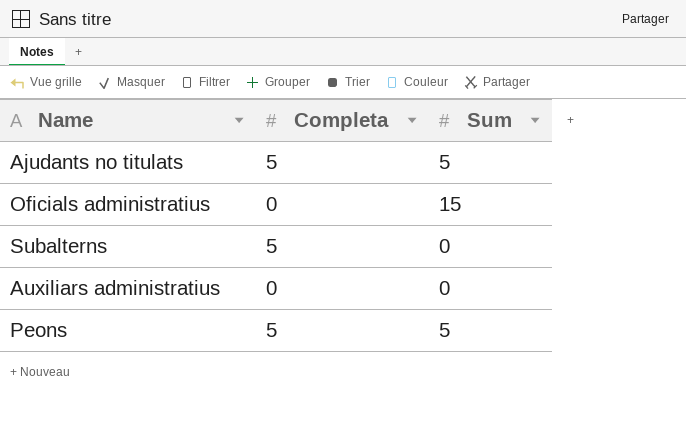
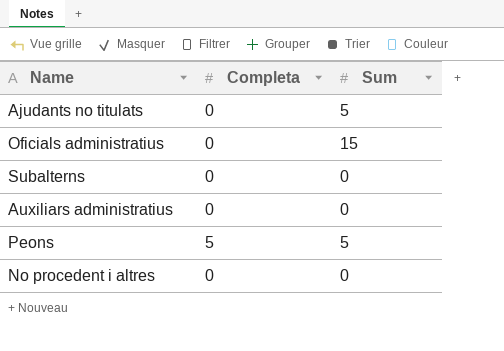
Ajudants no titulats | Completa: 5 -> 0
Subalterns | Completa: 5 -> 0
row No procedent i altres: none -> 0 | 0

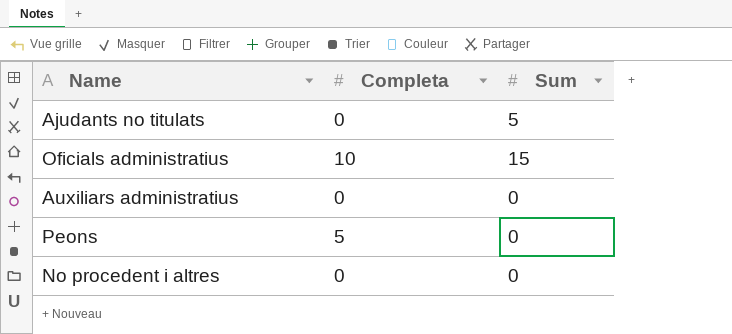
row Subalterns: 0 | 0 -> none
Oficials administratius | Completa: 0 -> 10
Peons | Sum: 5 -> 0

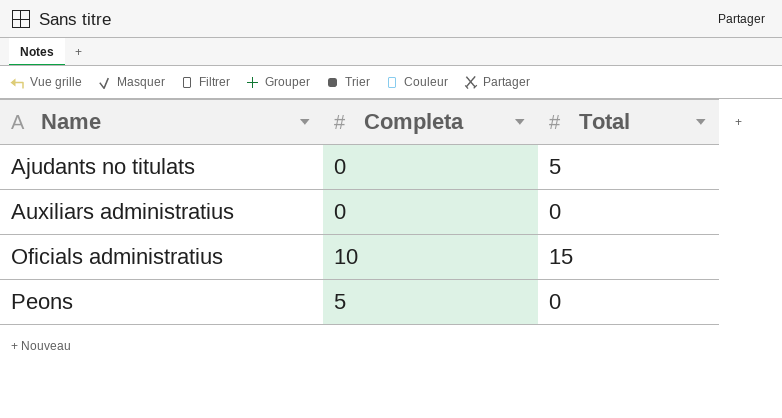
row order: none -> Name ascending
column name: Sum -> Total
row No procedent i altres: 0 | 0 -> none

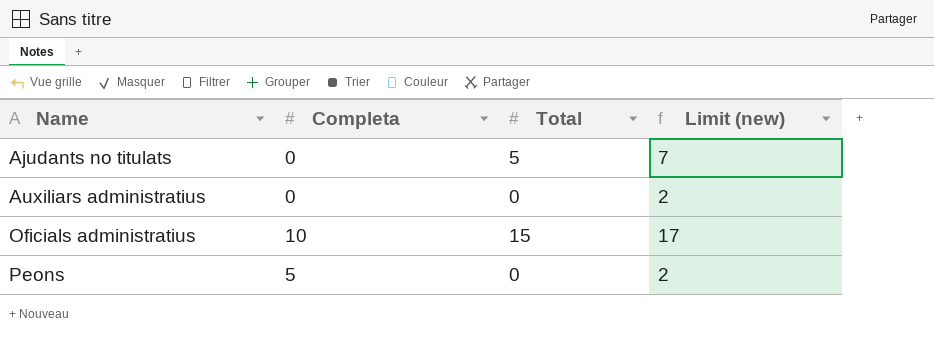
column Limit (new) | formula: none -> [Total] + 2

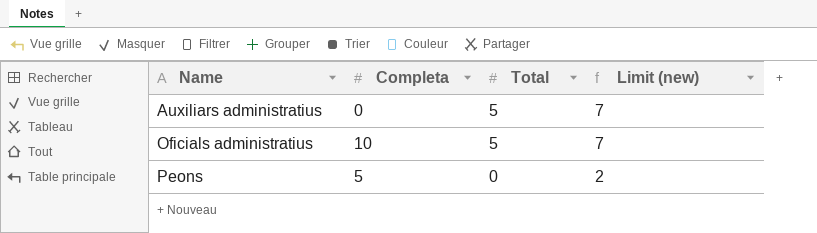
row Ajudants no titulats: 0 | 5 | 7 -> none
Auxiliars administratius | Total: 0 -> 5
Auxiliars administratius | Limit (new): 2 -> 7
Oficials administratius | Total: 15 -> 5
Oficials administratius | Limit (new): 17 -> 7

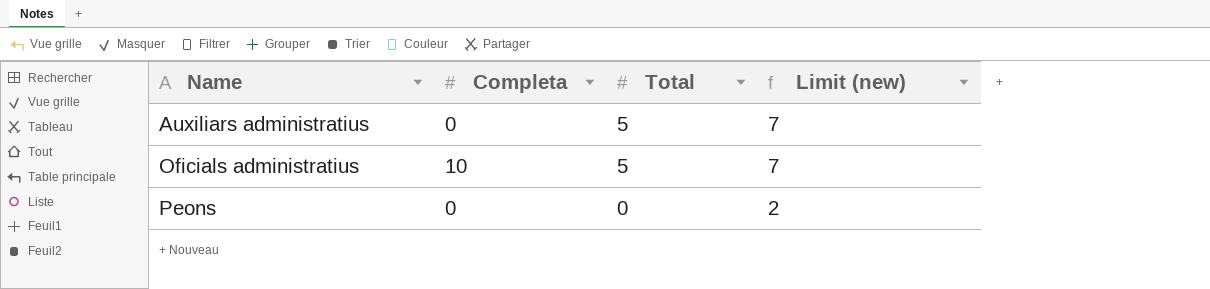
Peons | Completa: 5 -> 0

